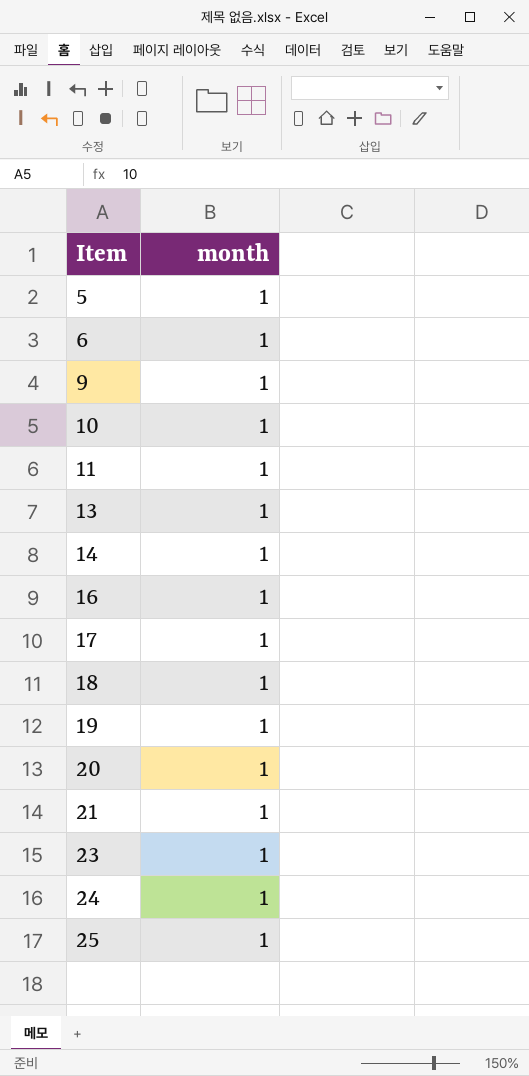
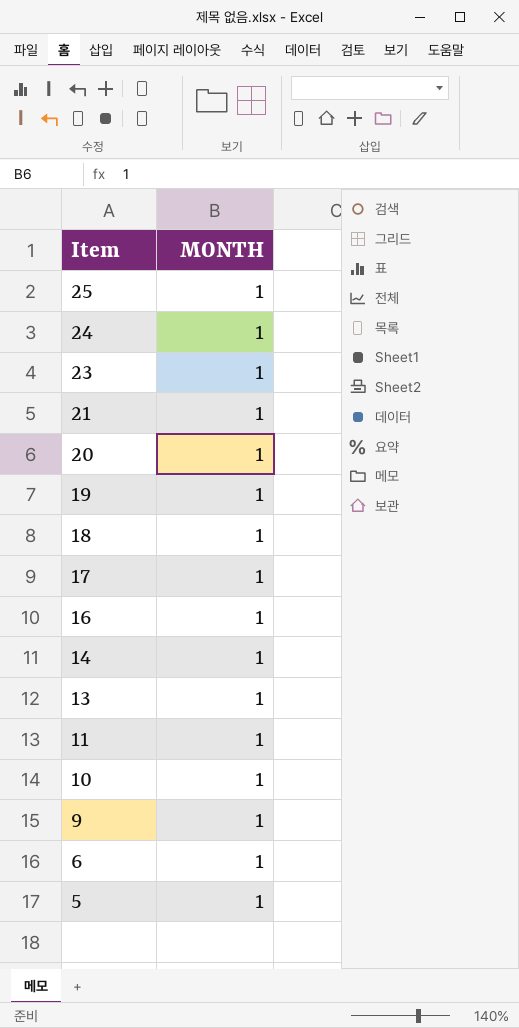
row order: Item ascending -> Item descending
column name: month -> MONTH

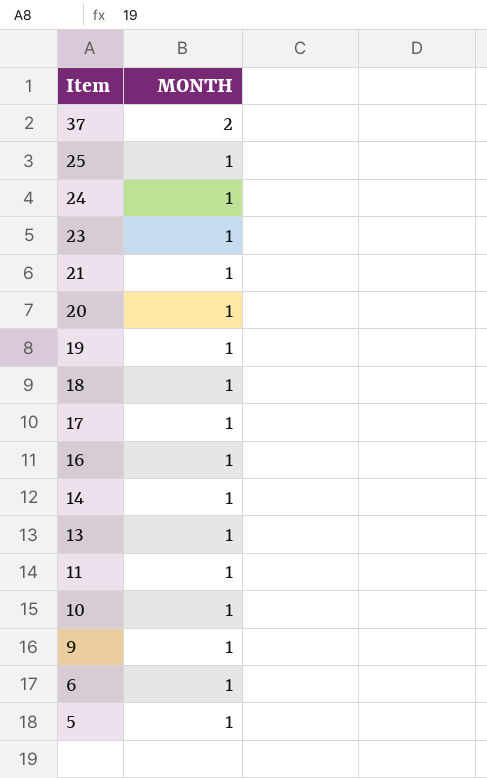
row 37: none -> 2

